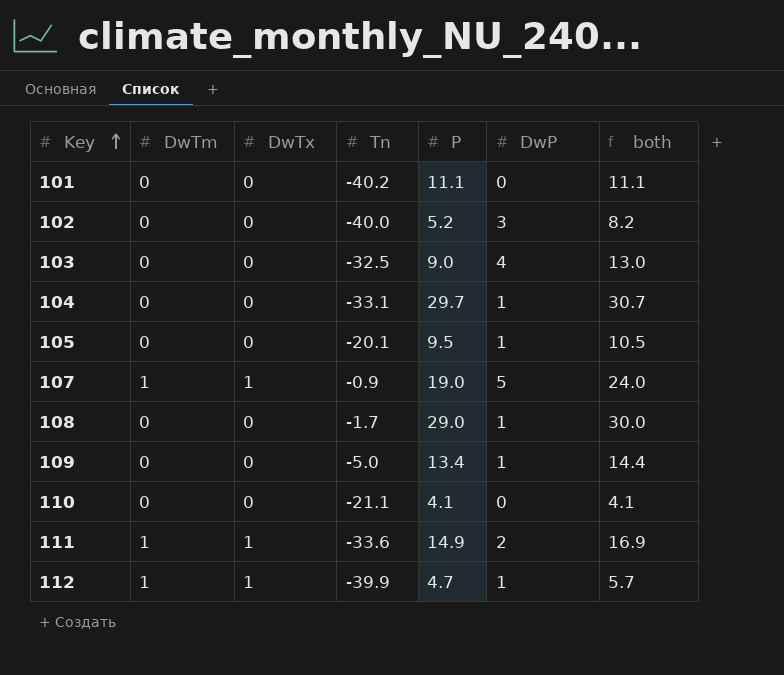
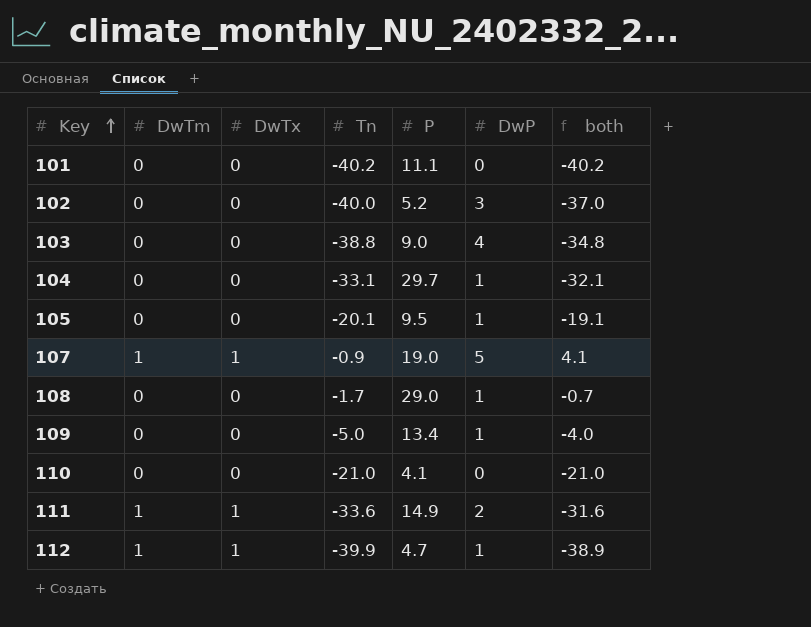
column both | formula: [P] + [DwP] -> [Tn] + [DwP]
103 | Tn: -32.5 -> -38.8
110 | Tn: -21.1 -> -21.0

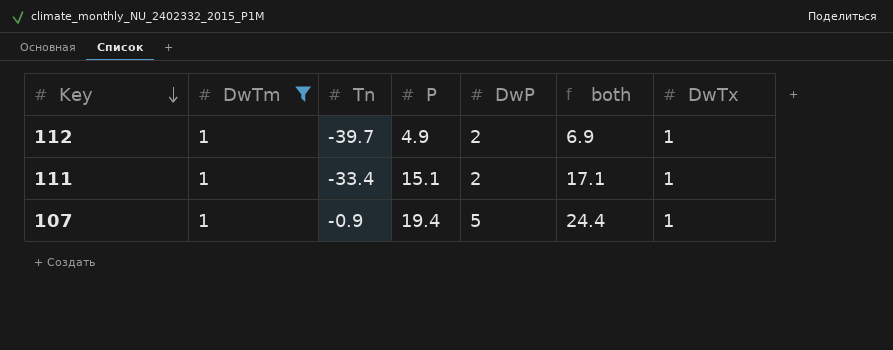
filter: none -> DwTm = 1
row order: Key ascending -> Key descending
column both | formula: [Tn] + [DwP] -> [P] + [DwP]
column DwTx | position: 3 -> 7
112 | Tn: -39.9 -> -39.7
112 | P: 4.7 -> 4.9
112 | DwP: 1 -> 2
111 | Tn: -33.6 -> -33.4
111 | P: 14.9 -> 15.1
107 | P: 19.0 -> 19.4

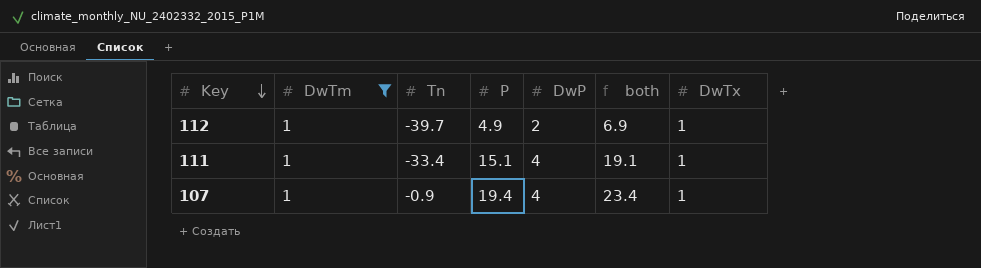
111 | DwP: 2 -> 4
111 | both: 17.1 -> 19.1
107 | DwP: 5 -> 4
107 | both: 24.4 -> 23.4

